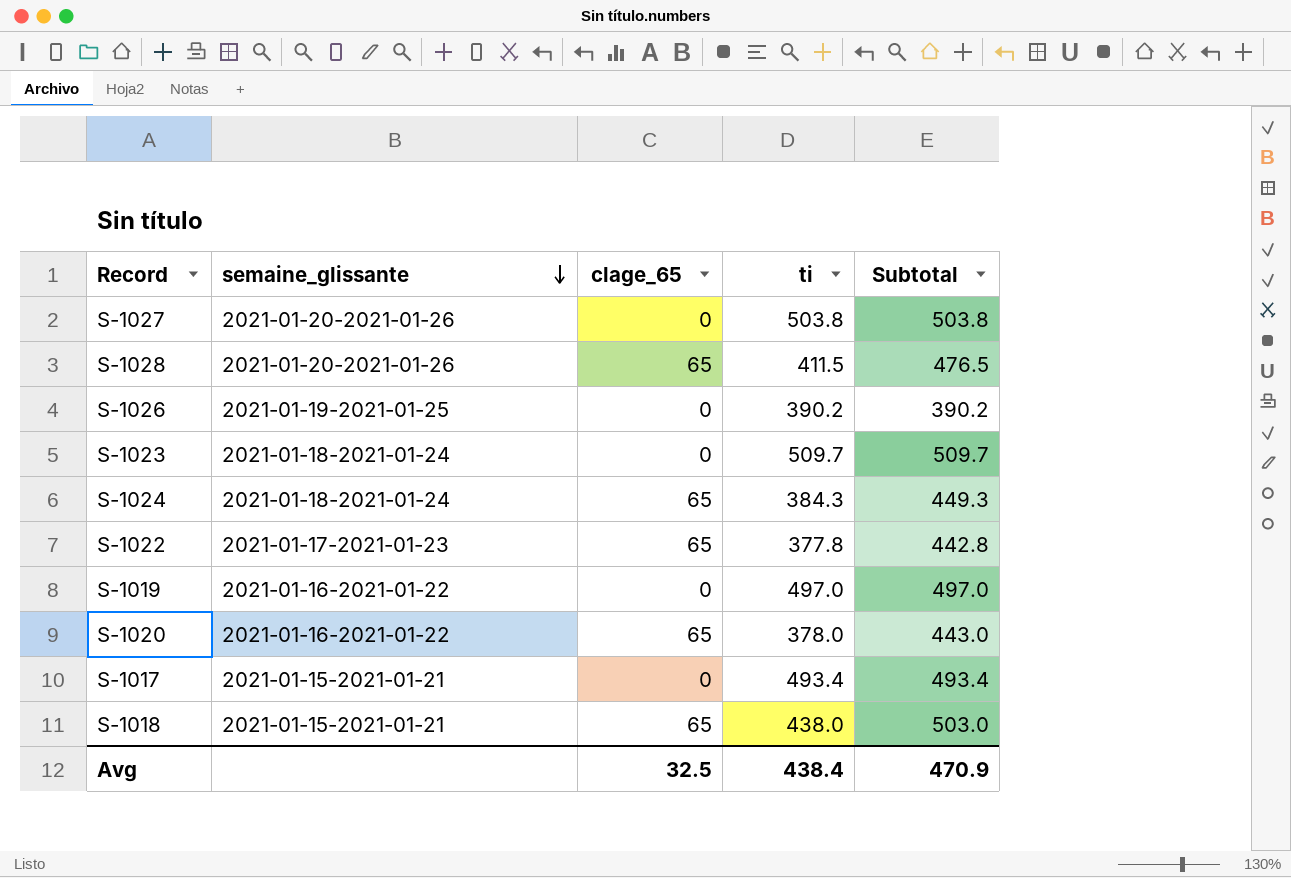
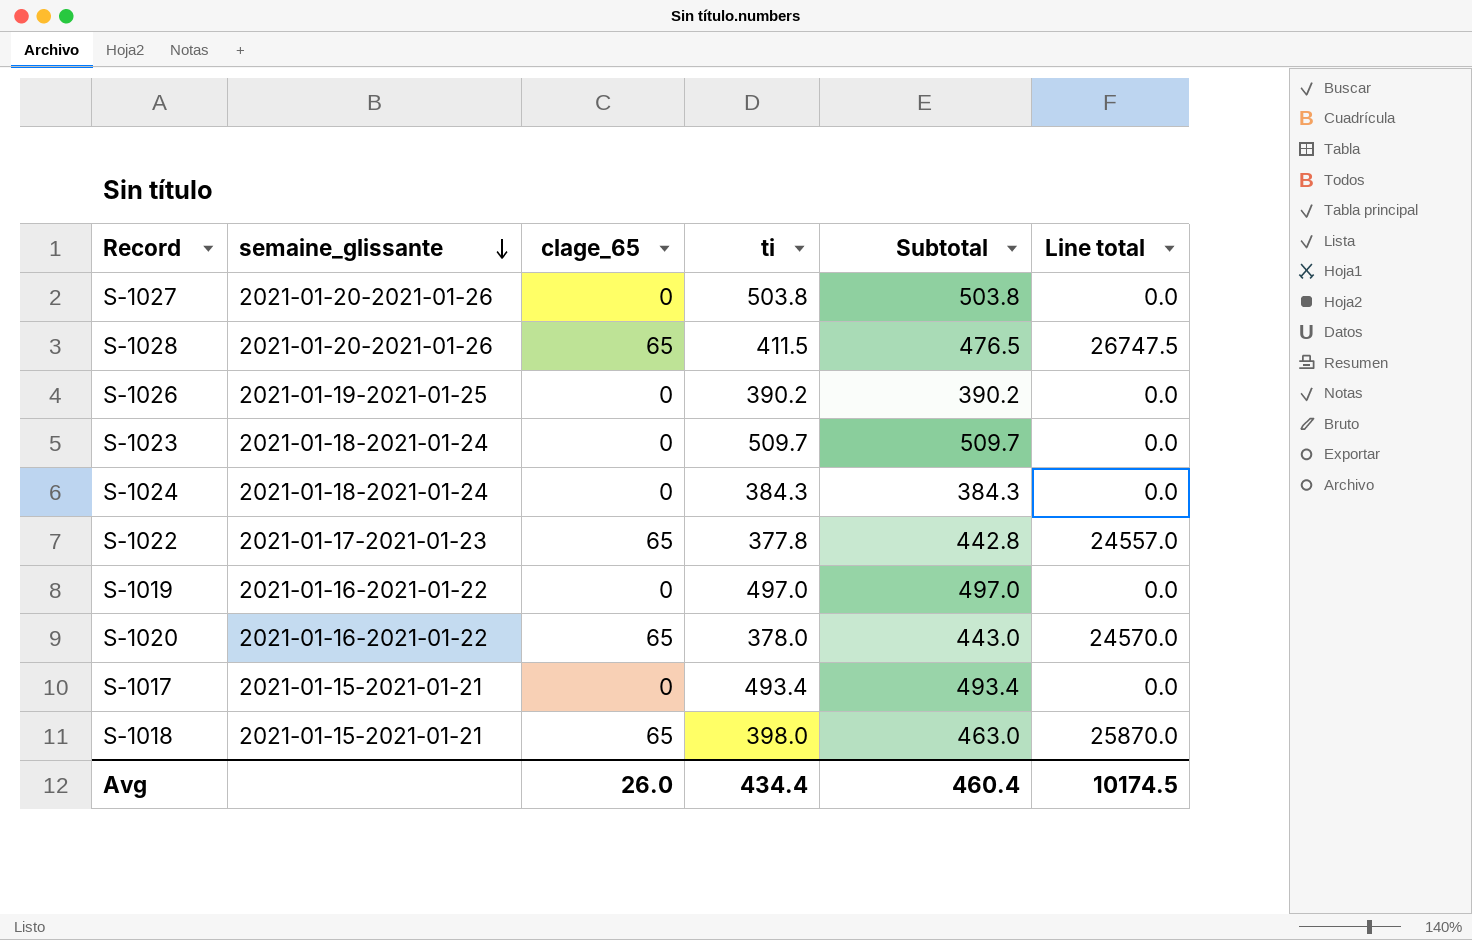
column Line total | formula: none -> [clage_65] * [ti]
S-1024 | clage_65: 65 -> 0
S-1024 | Subtotal: 449.3 -> 384.3
S-1018 | ti: 438.0 -> 398.0
S-1018 | Subtotal: 503.0 -> 463.0
Avg | clage_65: 32.5 -> 26.0
Avg | ti: 438.4 -> 434.4
Avg | Subtotal: 470.9 -> 460.4

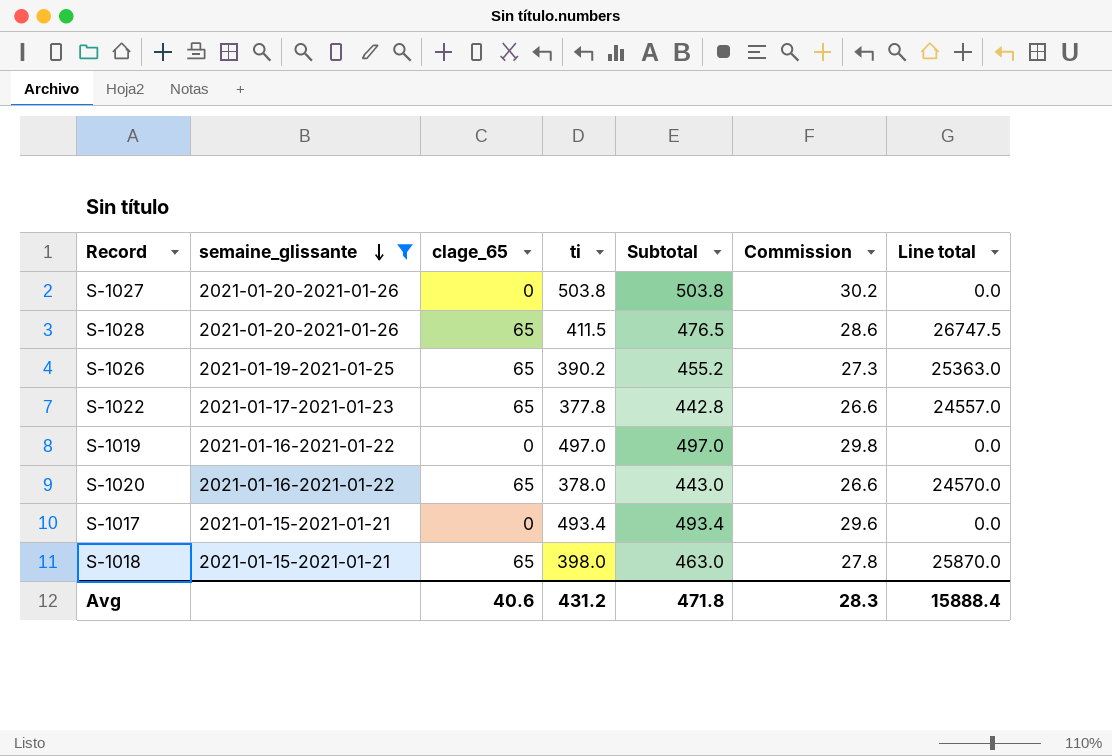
filter: none -> semaine_glissante != 2021-01-18-2021-01-24
column Commission | formula: none -> [Subtotal] * 0.06
S-1026 | clage_65: 0 -> 65
S-1026 | Subtotal: 390.2 -> 455.2
S-1026 | Line total: 0.0 -> 25363.0
Avg | clage_65: 26.0 -> 40.6
Avg | ti: 434.4 -> 431.2
Avg | Subtotal: 460.4 -> 471.8
Avg | Line total: 10174.5 -> 15888.4

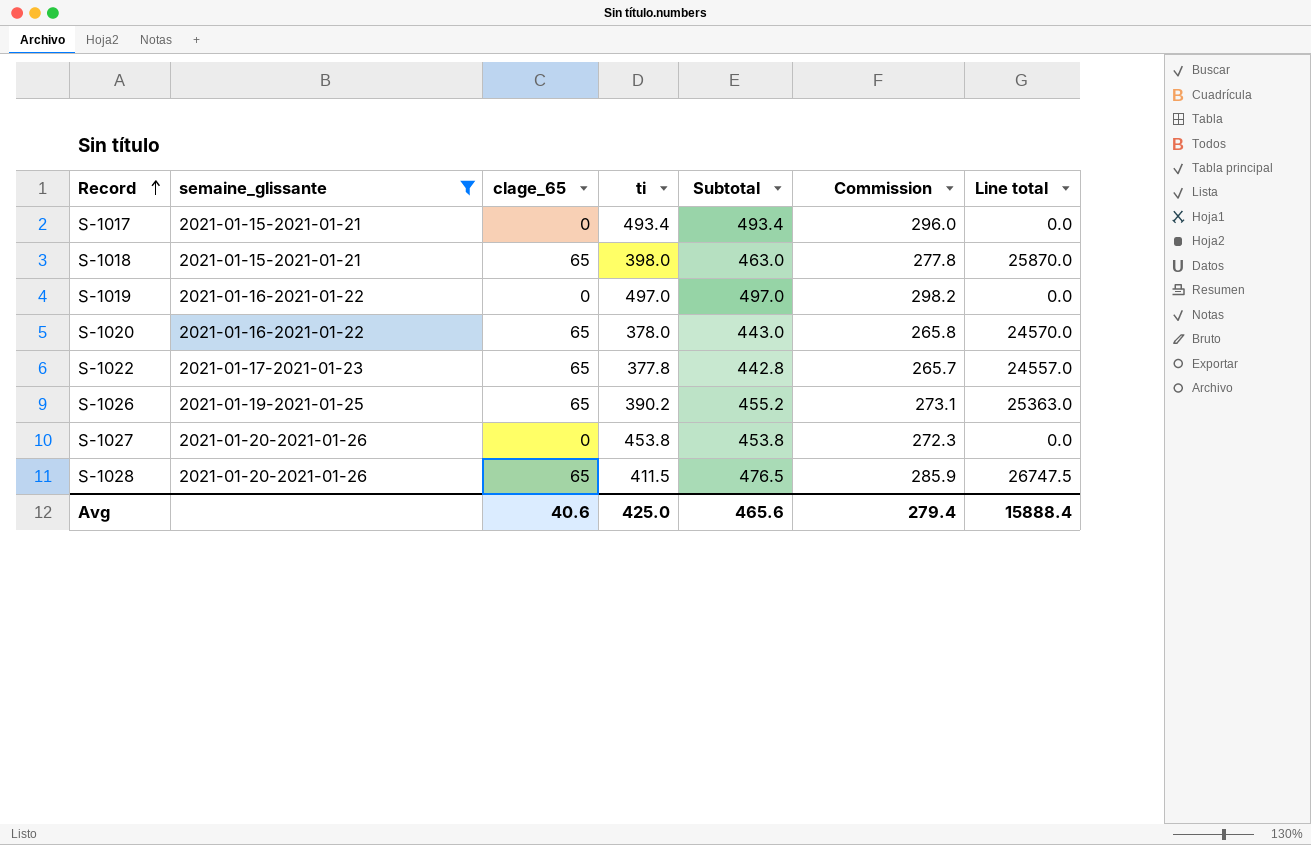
row order: semaine_glissante descending -> Record ascending
column Commission | formula: [Subtotal] * 0.06 -> [Subtotal] * 0.6
S-1027 | ti: 503.8 -> 453.8
S-1027 | Subtotal: 503.8 -> 453.8
Avg | ti: 431.2 -> 425.0
Avg | Subtotal: 471.8 -> 465.6
Avg | Commission: 28.3 -> 279.4

